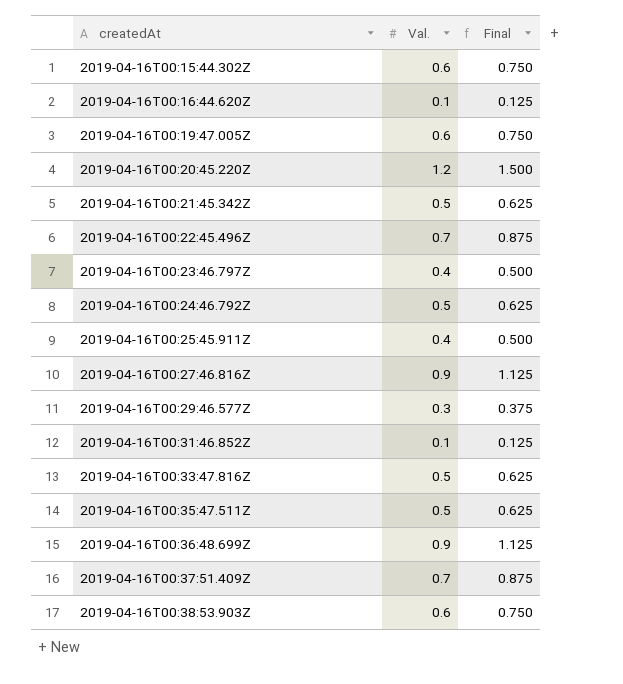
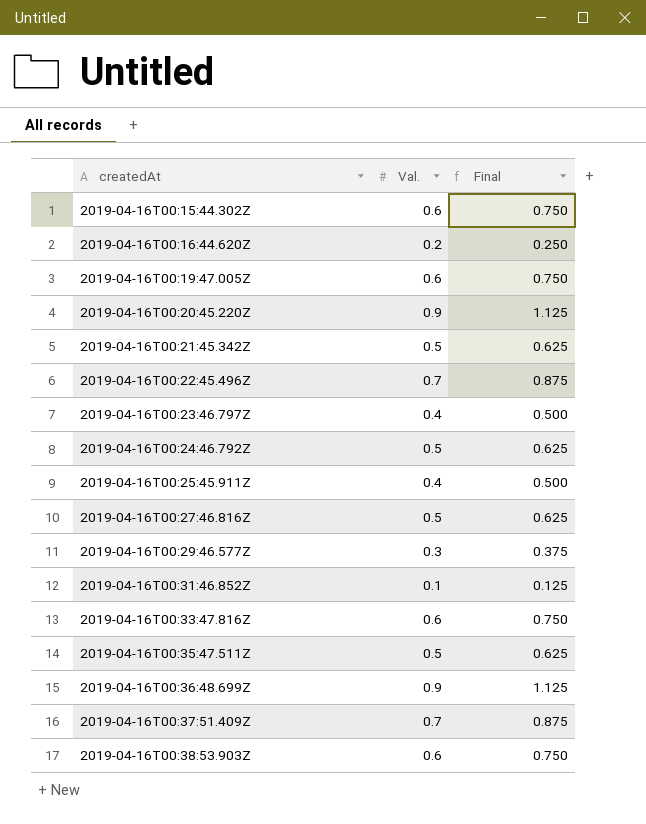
2019-04-16T00:16:44.620Z | Val.: 0.1 -> 0.2
2019-04-16T00:16:44.620Z | Final: 0.125 -> 0.250
2019-04-16T00:20:45.220Z | Val.: 1.2 -> 0.9
2019-04-16T00:20:45.220Z | Final: 1.500 -> 1.125
2019-04-16T00:27:46.816Z | Val.: 0.9 -> 0.5
2019-04-16T00:27:46.816Z | Final: 1.125 -> 0.625
2019-04-16T00:33:47.816Z | Val.: 0.5 -> 0.6
2019-04-16T00:33:47.816Z | Final: 0.625 -> 0.750

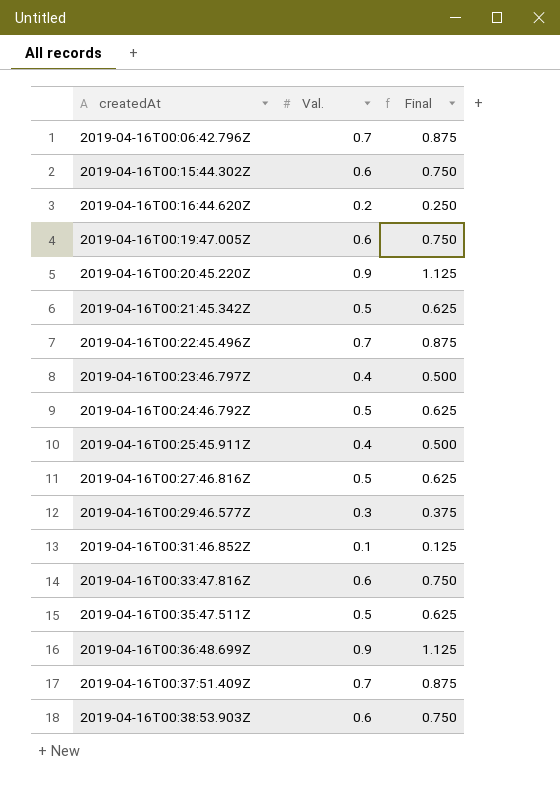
row 2019-04-16T00:06:42.796Z: none -> 0.7 | 0.875

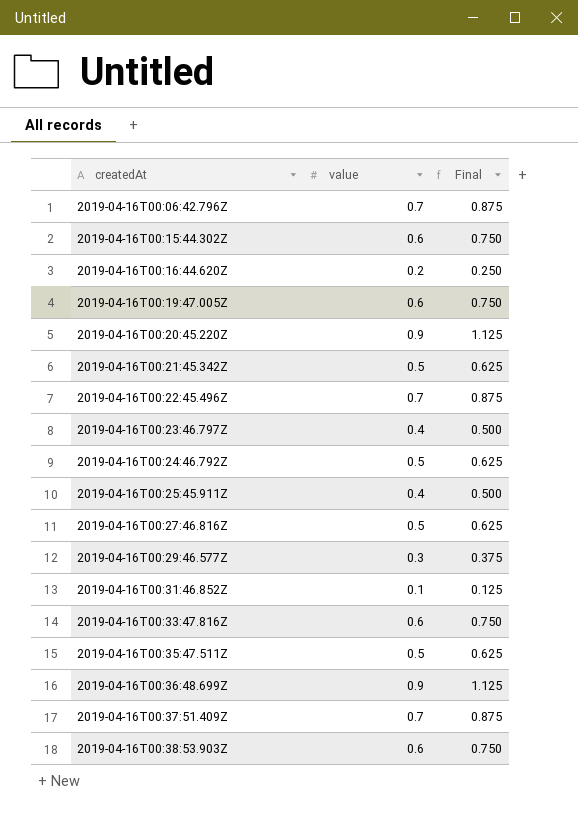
column name: Val. -> value

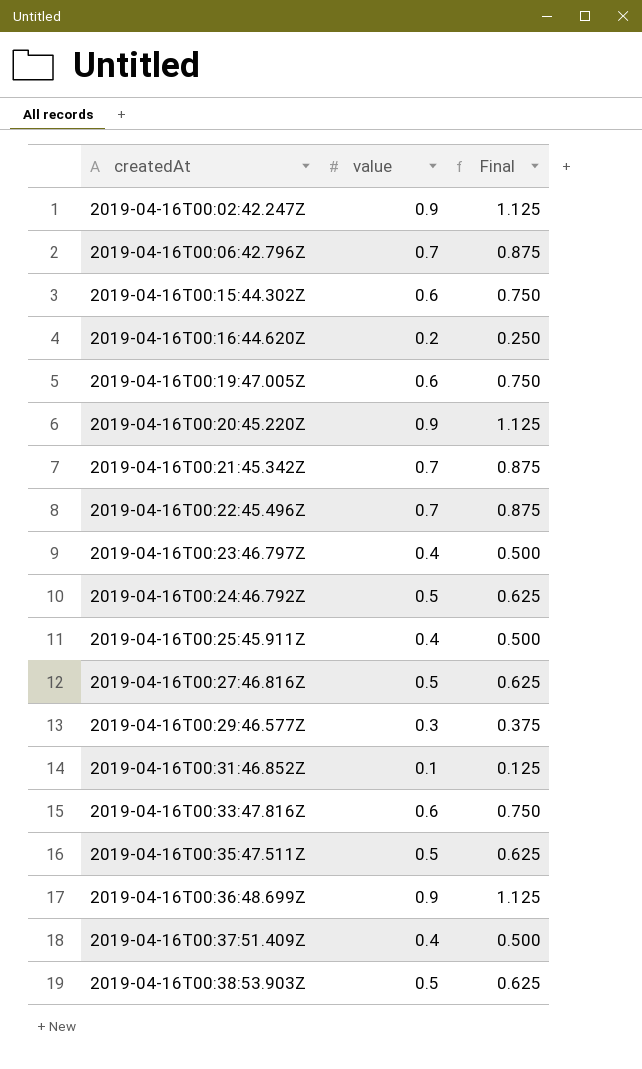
row 2019-04-16T00:02:42.247Z: none -> 0.9 | 1.125
2019-04-16T00:21:45.342Z | value: 0.5 -> 0.7
2019-04-16T00:21:45.342Z | Final: 0.625 -> 0.875
2019-04-16T00:37:51.409Z | value: 0.7 -> 0.4
2019-04-16T00:37:51.409Z | Final: 0.875 -> 0.500
2019-04-16T00:38:53.903Z | value: 0.6 -> 0.5
2019-04-16T00:38:53.903Z | Final: 0.750 -> 0.625

